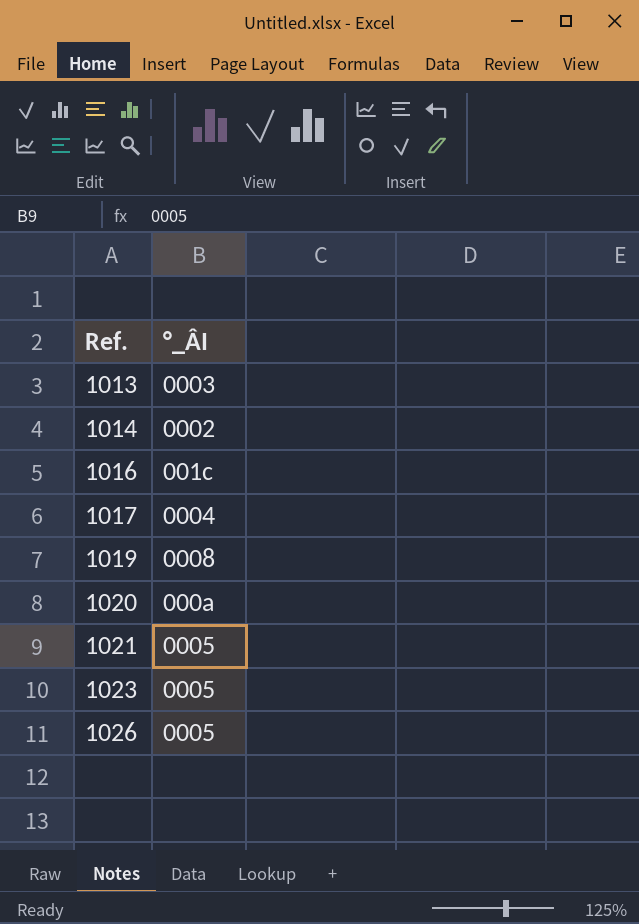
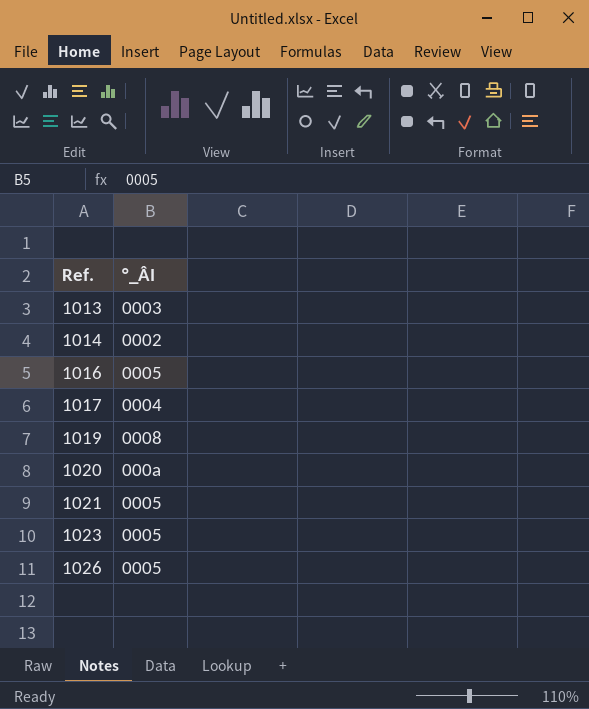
1016 | °_ÂI: 001c -> 0005

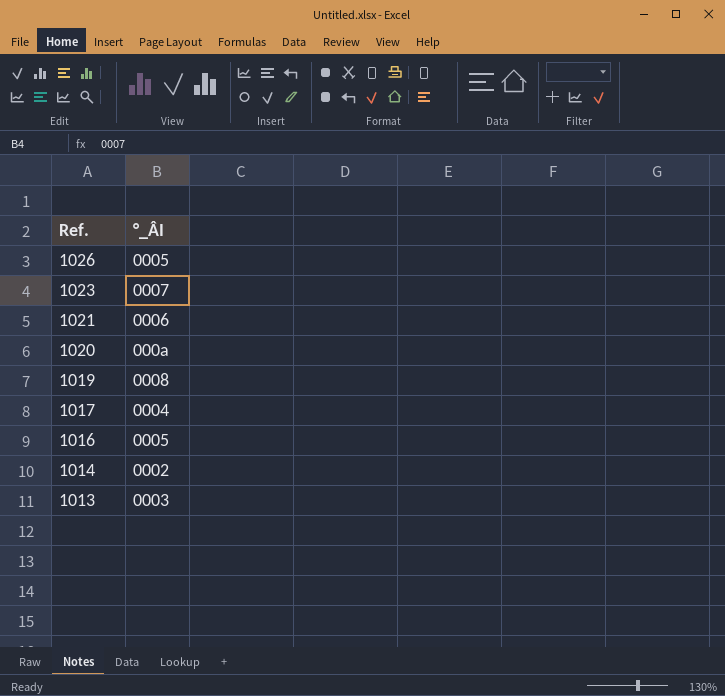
row order: Ref. ascending -> Ref. descending
1023 | °_ÂI: 0005 -> 0007
1021 | °_ÂI: 0005 -> 0006

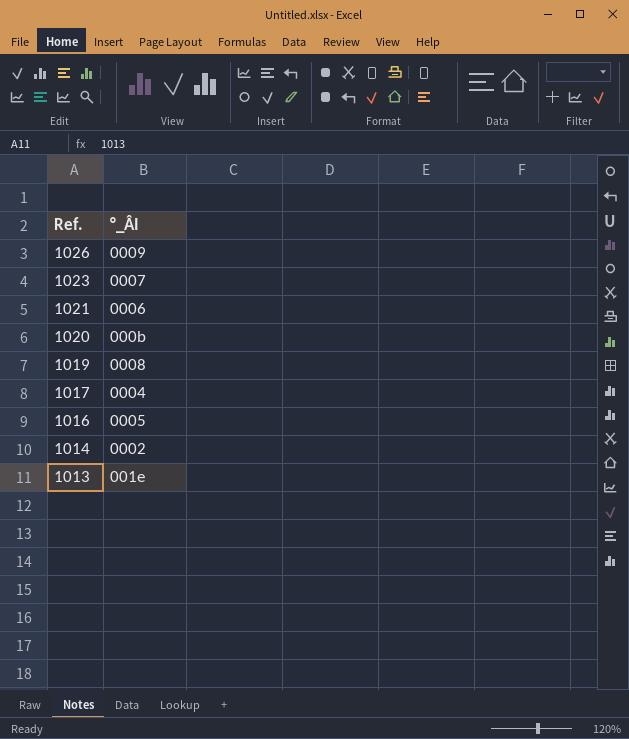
1026 | °_ÂI: 0005 -> 0009
1020 | °_ÂI: 000a -> 000b
1013 | °_ÂI: 0003 -> 001e

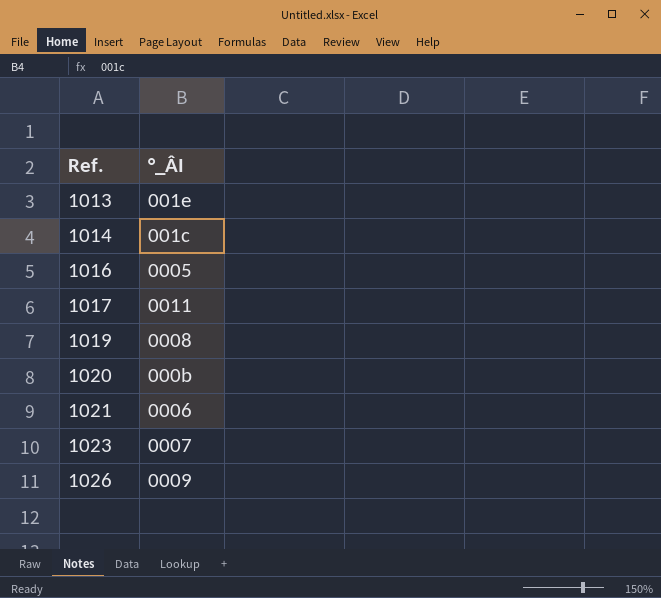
row order: Ref. descending -> Ref. ascending
1014 | °_ÂI: 0002 -> 001c
1017 | °_ÂI: 0004 -> 0011

